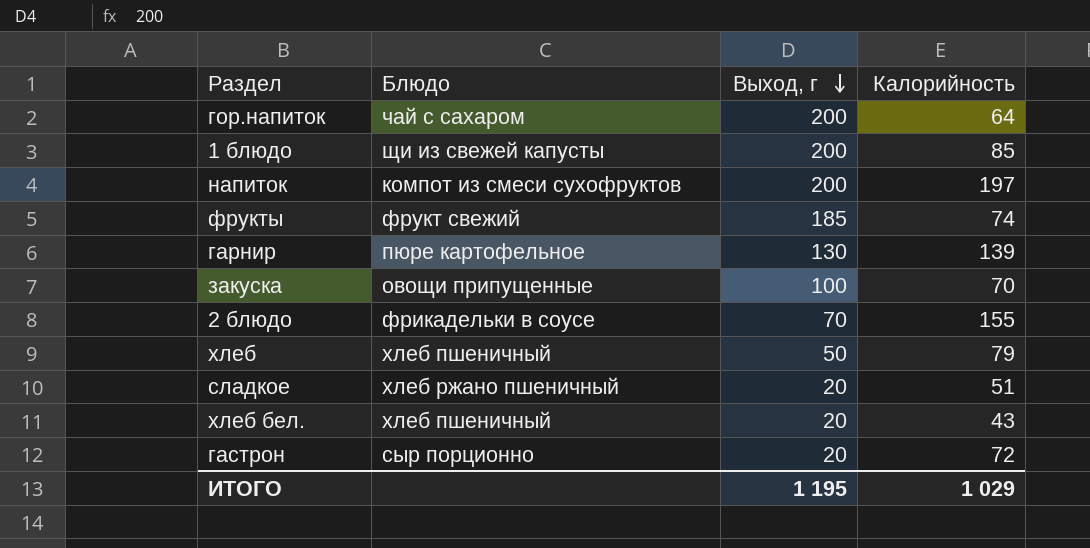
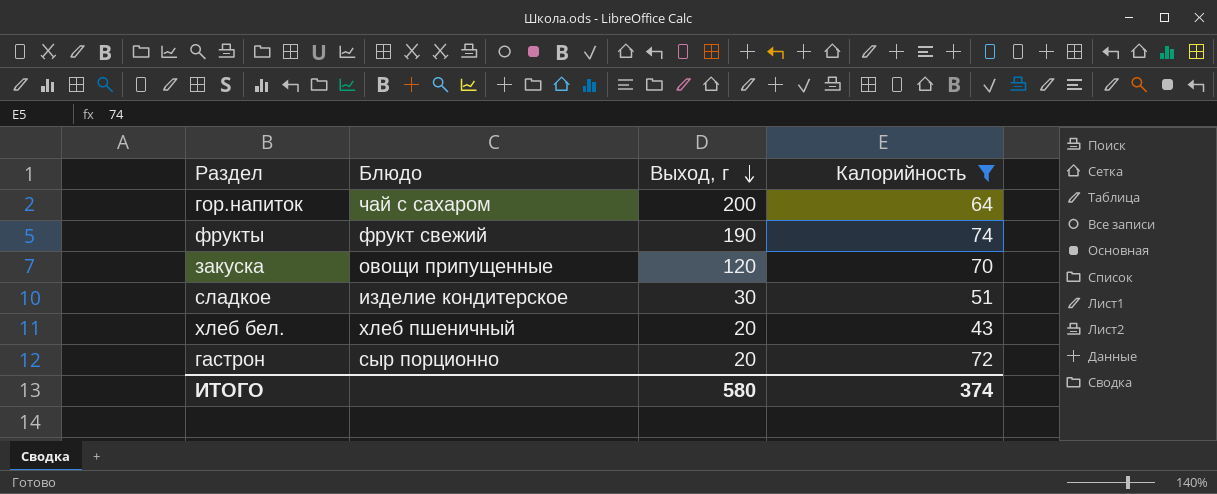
filter: none -> Калорийность <= 74
фрукты | Выход, г: 185 -> 190
закуска | Выход, г: 100 -> 120
сладкое | Блюдо: хлеб ржано пшеничный -> изделие кондитерское
сладкое | Выход, г: 20 -> 30
ИТОГО | Выход, г: 1 195 -> 580
ИТОГО | Калорийность: 1 029 -> 374

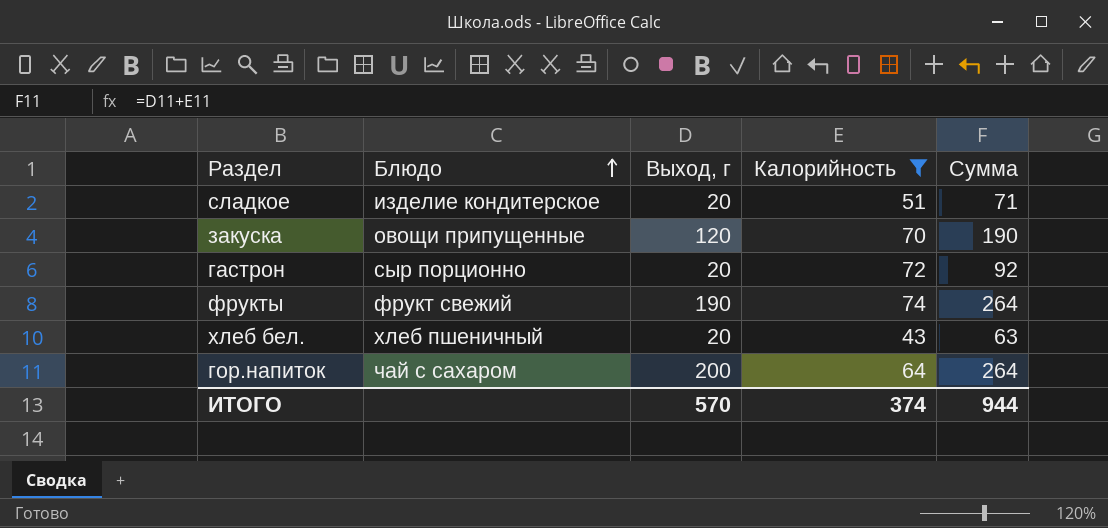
row order: Выход, г descending -> Блюдо ascending
column Сумма | formula: none -> [Выход, г] + [Калорийность]
сладкое | Выход, г: 30 -> 20
ИТОГО | Выход, г: 580 -> 570

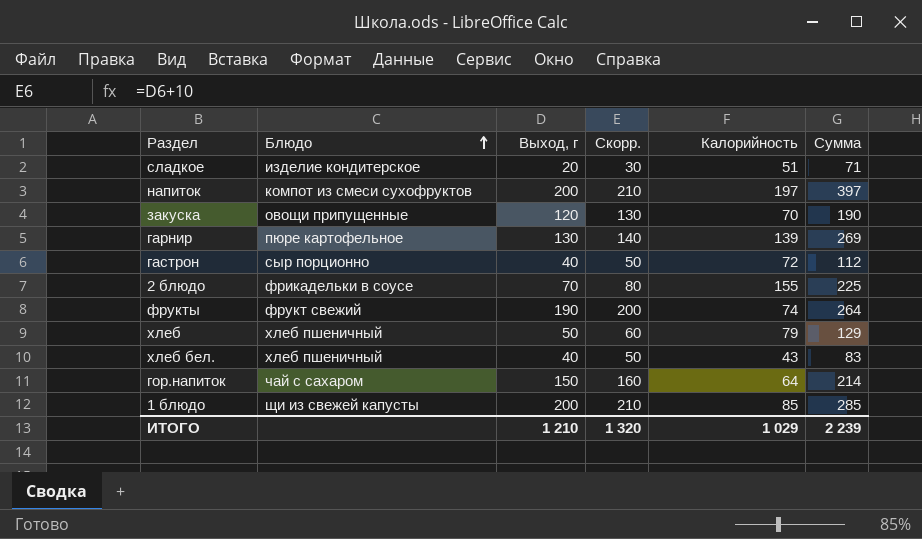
filter: Калорийность <= 74 -> none
column Скорр. | formula: none -> [Выход, г] + 10
гастрон | Выход, г: 20 -> 40
гастрон | Сумма: 92 -> 112
хлеб бел. | Выход, г: 20 -> 40
хлеб бел. | Сумма: 63 -> 83
гор.напиток | Выход, г: 200 -> 150
гор.напиток | Сумма: 264 -> 214
ИТОГО | Выход, г: 570 -> 1 210
ИТОГО | Калорийность: 374 -> 1 029
ИТОГО | Сумма: 944 -> 2 239

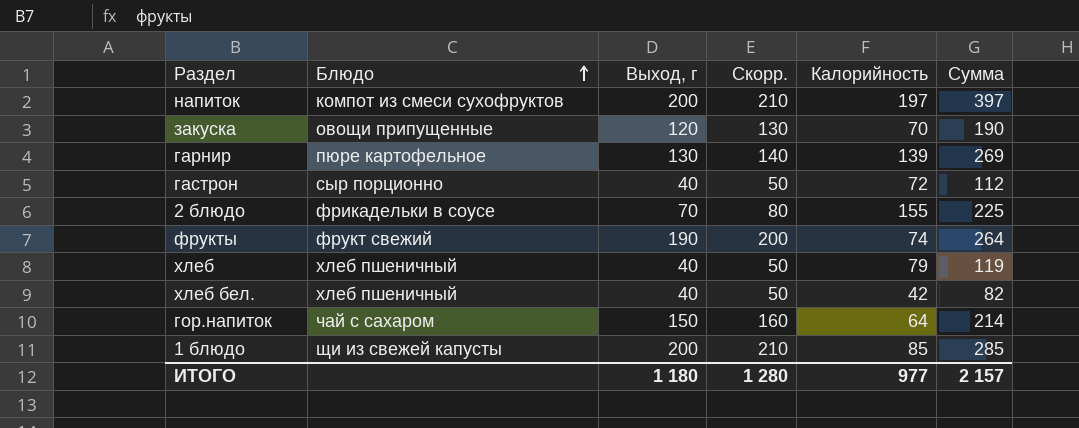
row сладкое: изделие кондитерское | 20 | 30 | 51 | 71 -> none
хлеб | Выход, г: 50 -> 40
хлеб | Скорр.: 60 -> 50
хлеб | Сумма: 129 -> 119
хлеб бел. | Калорийность: 43 -> 42
хлеб бел. | Сумма: 83 -> 82
ИТОГО | Выход, г: 1 210 -> 1 180
ИТОГО | Скорр.: 1 320 -> 1 280
ИТОГО | Калорийность: 1 029 -> 977
ИТОГО | Сумма: 2 239 -> 2 157

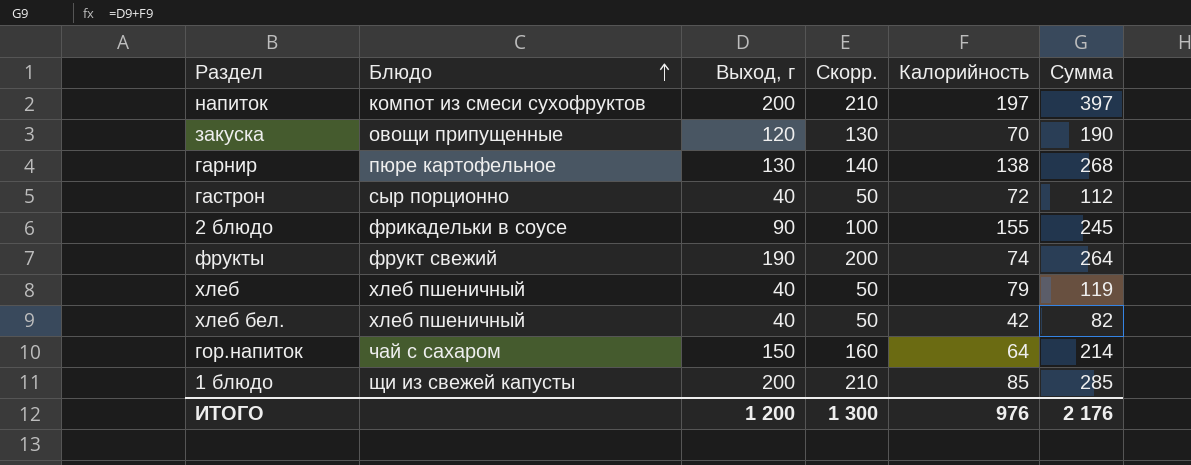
гарнир | Калорийность: 139 -> 138
гарнир | Сумма: 269 -> 268
2 блюдо | Выход, г: 70 -> 90
2 блюдо | Скорр.: 80 -> 100
2 блюдо | Сумма: 225 -> 245
ИТОГО | Выход, г: 1 180 -> 1 200
ИТОГО | Скорр.: 1 280 -> 1 300
ИТОГО | Калорийность: 977 -> 976
ИТОГО | Сумма: 2 157 -> 2 176

